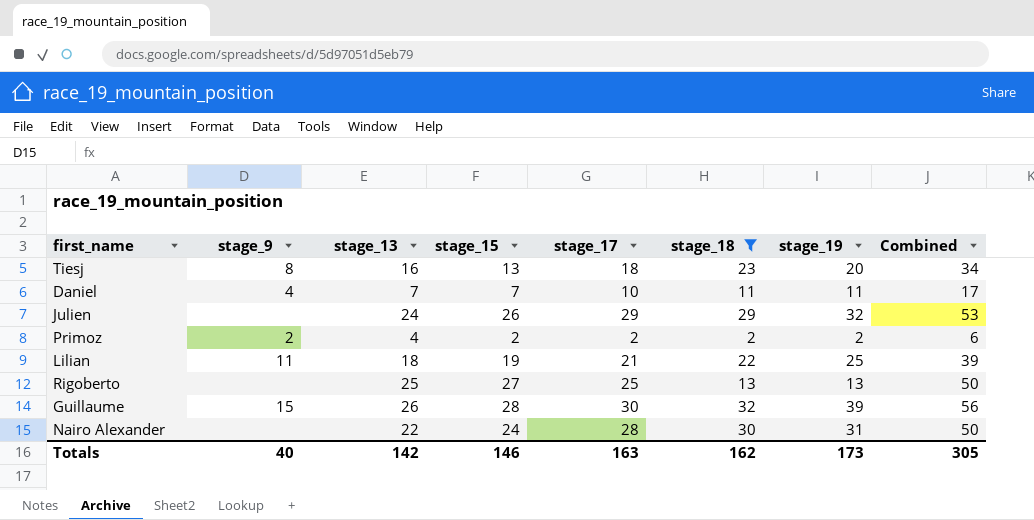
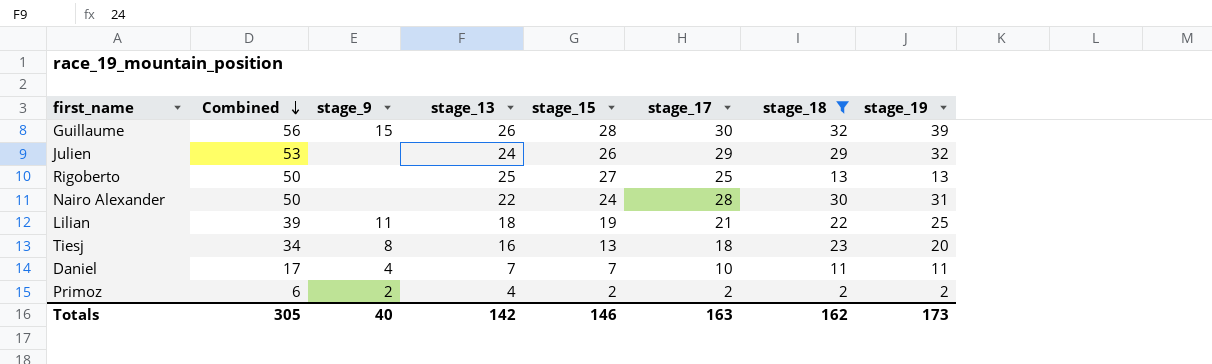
row order: none -> Combined descending
column Combined | position: 8 -> 2

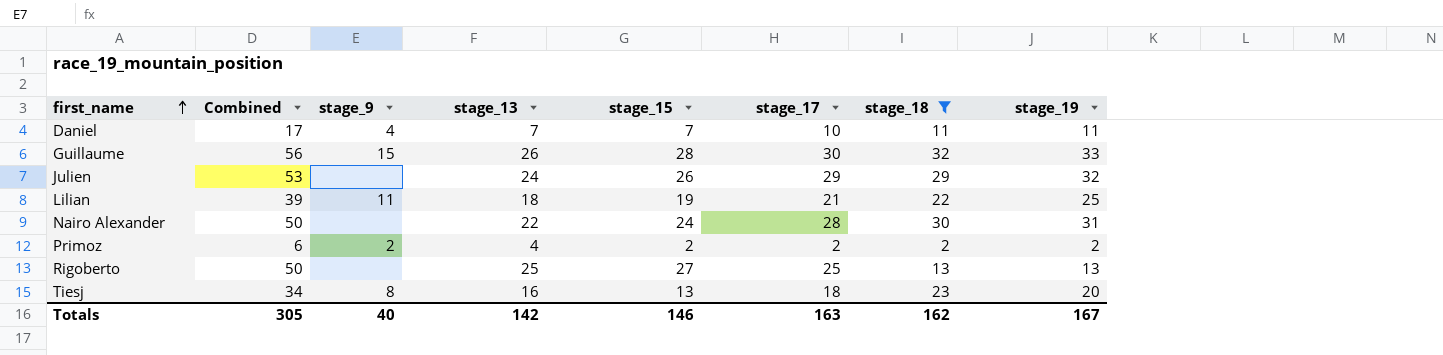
row order: Combined descending -> first_name ascending
Guillaume | stage_19: 39 -> 33
Totals | stage_19: 173 -> 167

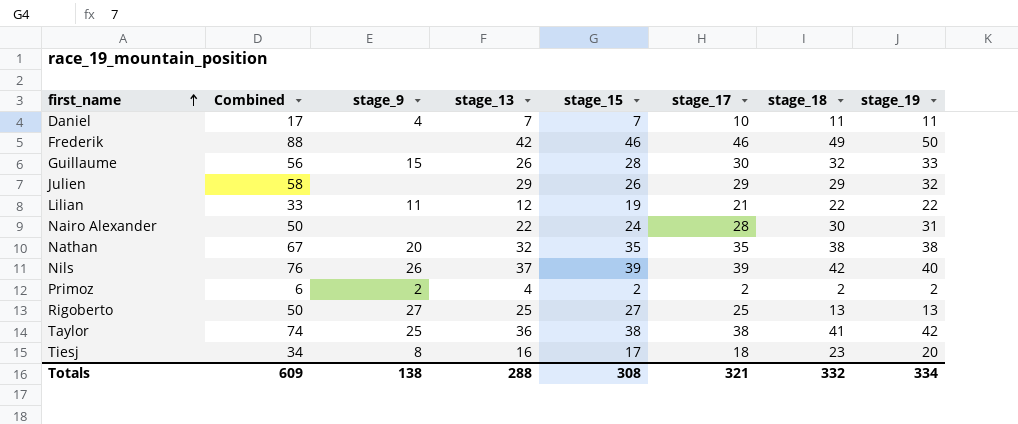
filter: stage_18 <= 32 -> none
Julien | Combined: 53 -> 58
Julien | stage_13: 24 -> 29
Lilian | Combined: 39 -> 33
Lilian | stage_13: 18 -> 12
Lilian | stage_19: 25 -> 22
Rigoberto | stage_9: none -> 27
Tiesj | stage_15: 13 -> 17
Totals | Combined: 305 -> 609
Totals | stage_9: 40 -> 138
Totals | stage_13: 142 -> 288
Totals | stage_15: 146 -> 308
Totals | stage_17: 163 -> 321
Totals | stage_18: 162 -> 332
Totals | stage_19: 167 -> 334

